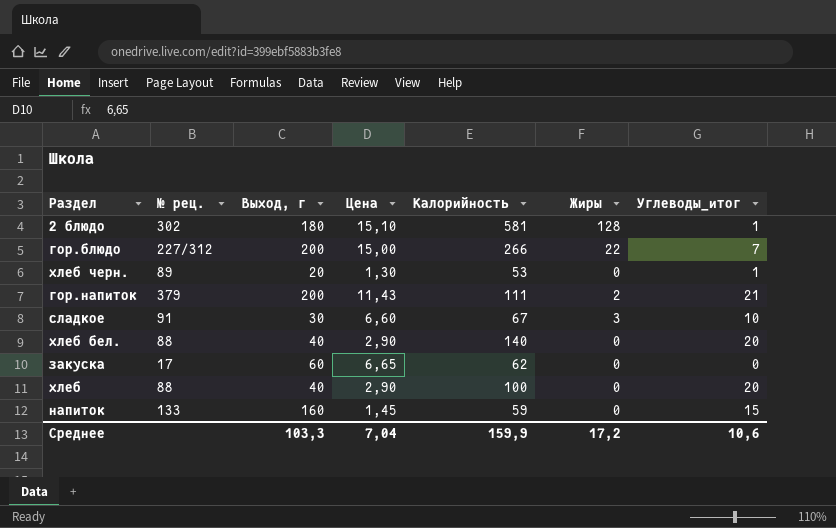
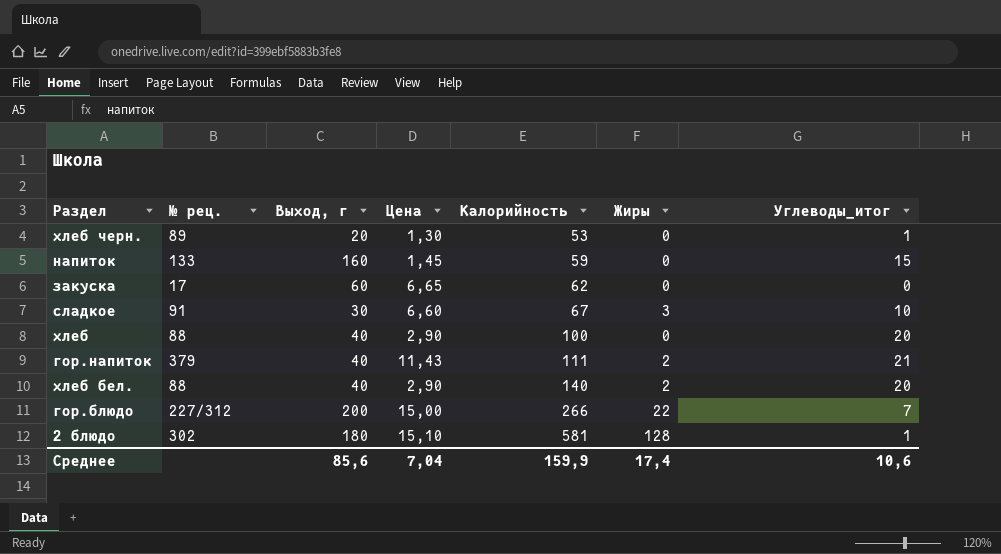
row order: none -> Калорийность ascending
гор.напиток | Выход, г: 200 -> 40
хлеб бел. | Жиры: 0 -> 2
Среднее | Выход, г: 103,3 -> 85,6
Среднее | Жиры: 17,2 -> 17,4

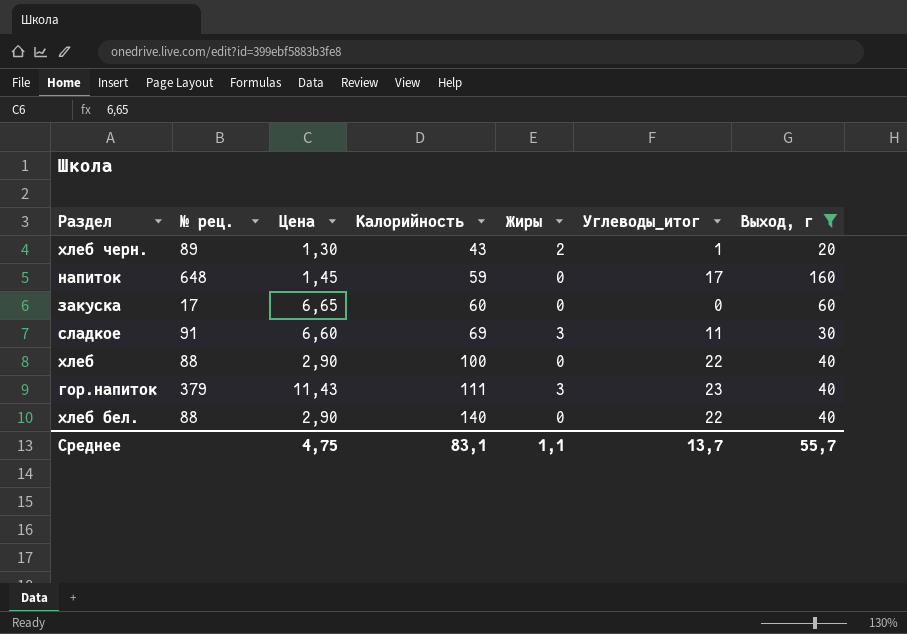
filter: none -> Выход, г <= 160
column Выход, г | position: 3 -> 7
хлеб черн. | Калорийность: 53 -> 43
хлеб черн. | Жиры: 0 -> 2
напиток | № рец.: 133 -> 648
напиток | Углеводы_итог: 15 -> 17
закуска | Калорийность: 62 -> 60
сладкое | Калорийность: 67 -> 69
сладкое | Углеводы_итог: 10 -> 11
хлеб | Углеводы_итог: 20 -> 22
гор.напиток | Жиры: 2 -> 3
гор.напиток | Углеводы_итог: 21 -> 23
хлеб бел. | Жиры: 2 -> 0
хлеб бел. | Углеводы_итог: 20 -> 22
Среднее | Цена: 7,04 -> 4,75
Среднее | Калорийность: 159,9 -> 83,1
Среднее | Жиры: 17,4 -> 1,1
Среднее | Углеводы_итог: 10,6 -> 13,7
Среднее | Выход, г: 85,6 -> 55,7

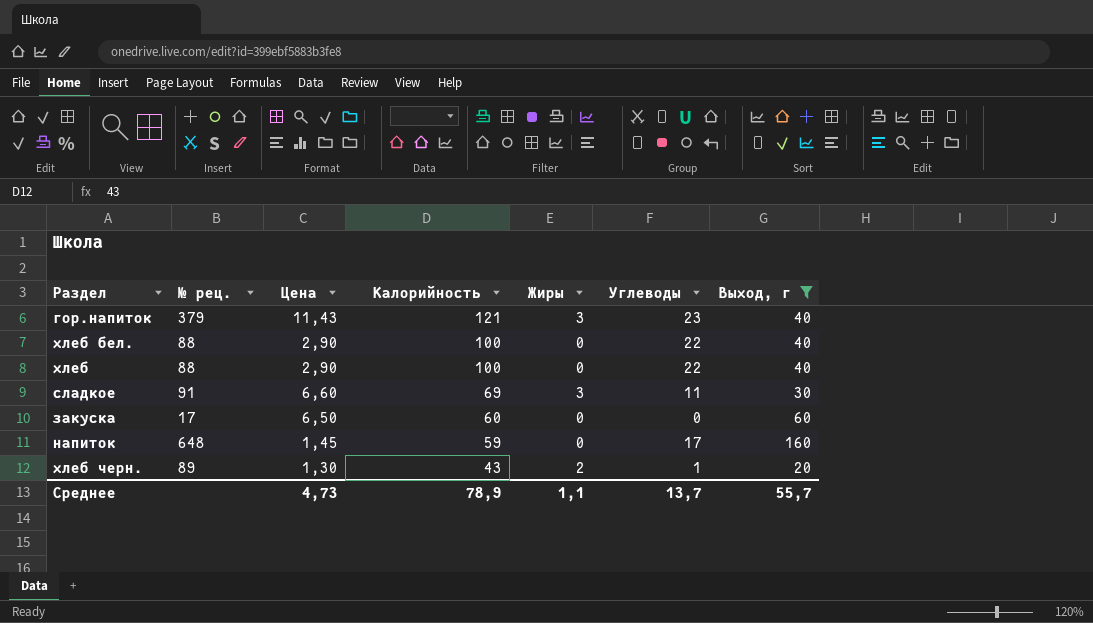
row order: Калорийность ascending -> Калорийность descending
column name: Углеводы_итог -> Углеводы
гор.напиток | Калорийность: 111 -> 121
хлеб бел. | Калорийность: 140 -> 100
закуска | Цена: 6,65 -> 6,50
Среднее | Цена: 4,75 -> 4,73
Среднее | Калорийность: 83,1 -> 78,9

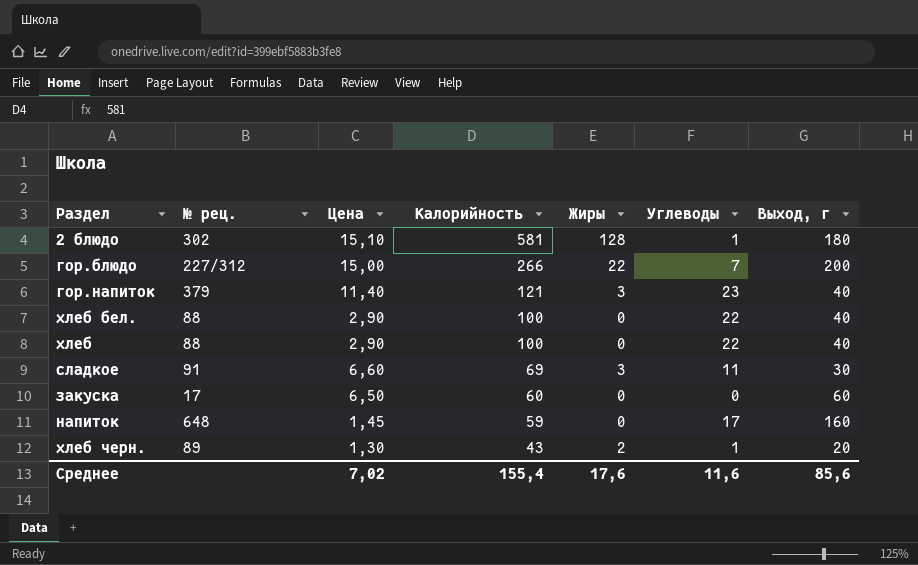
filter: Выход, г <= 160 -> none
гор.напиток | Цена: 11,43 -> 11,40
Среднее | Цена: 4,73 -> 7,02
Среднее | Калорийность: 78,9 -> 155,4
Среднее | Жиры: 1,1 -> 17,6
Среднее | Углеводы: 13,7 -> 11,6
Среднее | Выход, г: 55,7 -> 85,6

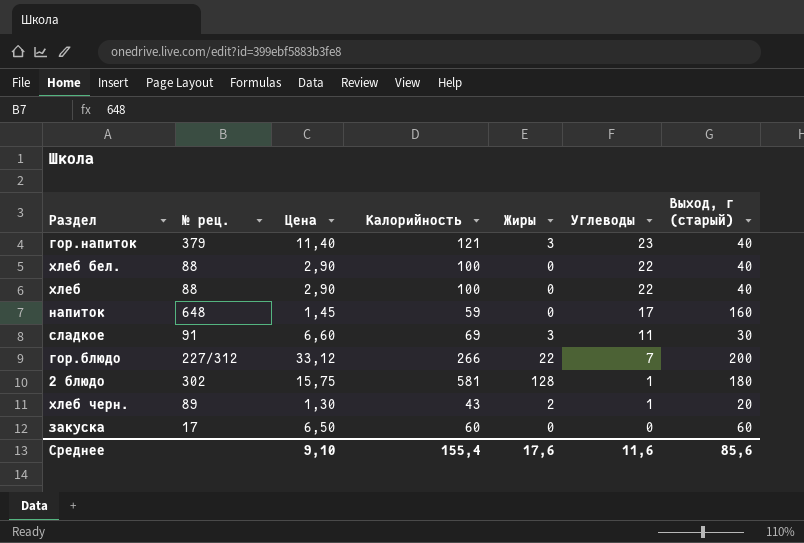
row order: Калорийность descending -> Углеводы descending
column name: Выход, г -> Выход, г (старый)
гор.блюдо | Цена: 15,00 -> 33,12
2 блюдо | Цена: 15,10 -> 15,75
Среднее | Цена: 7,02 -> 9,10

